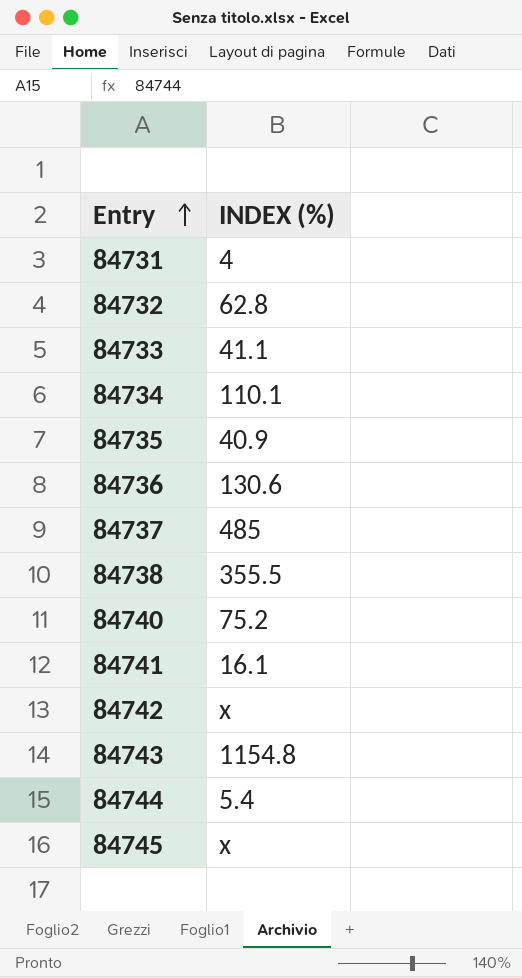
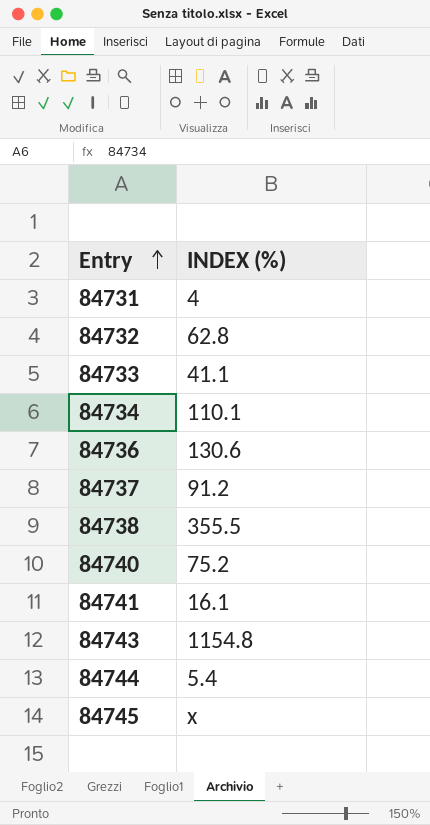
row 84735: 40.9 -> none
row 84742: x -> none
84737 | INDEX (%): 485 -> 91.2

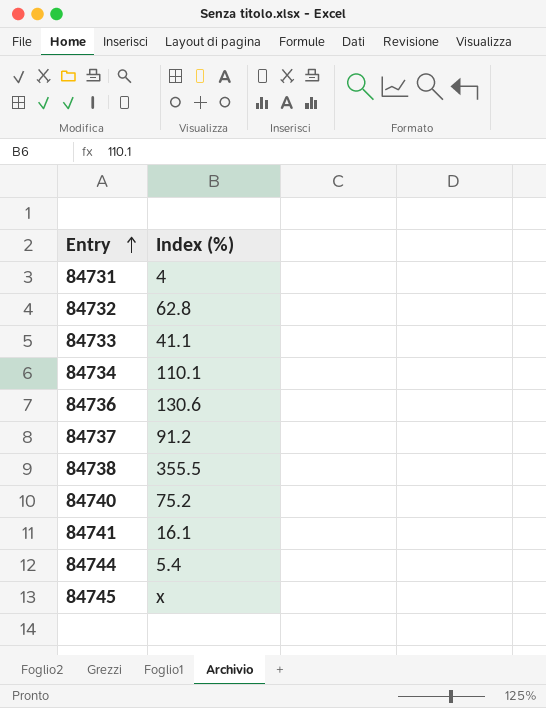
column name: INDEX (%) -> Index (%)
row 84743: 1154.8 -> none

